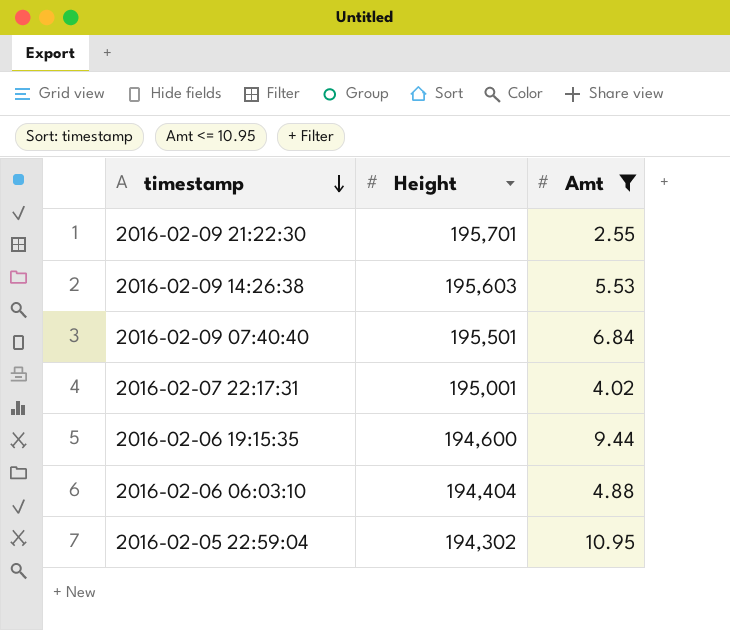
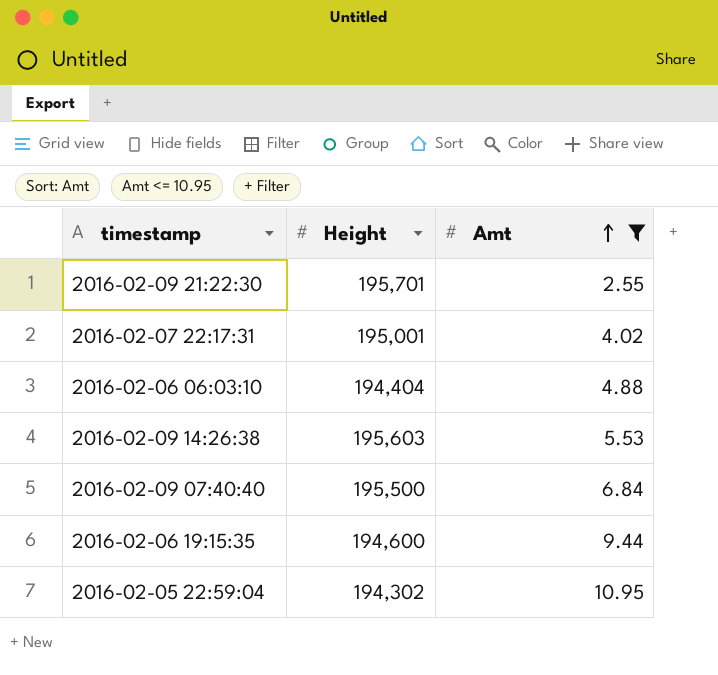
row order: timestamp descending -> Amt ascending
2016-02-09 07:40:40 | Height: 195,501 -> 195,500

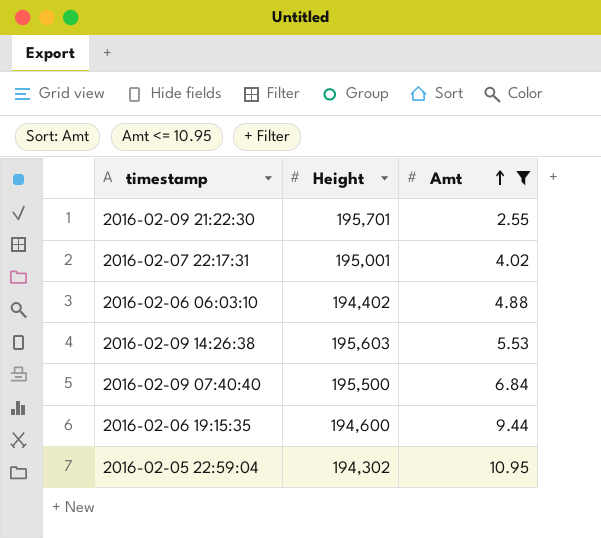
2016-02-06 06:03:10 | Height: 194,404 -> 194,402

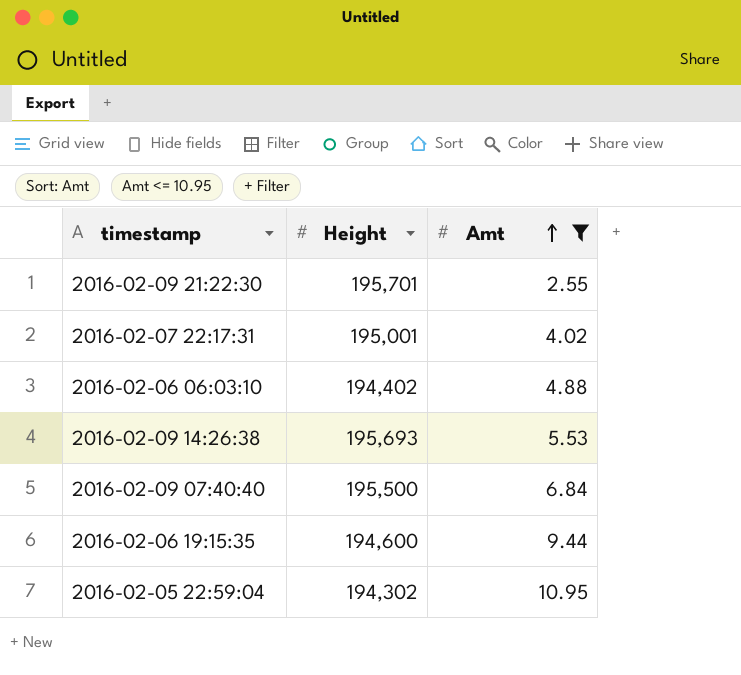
2016-02-09 14:26:38 | Height: 195,603 -> 195,693

